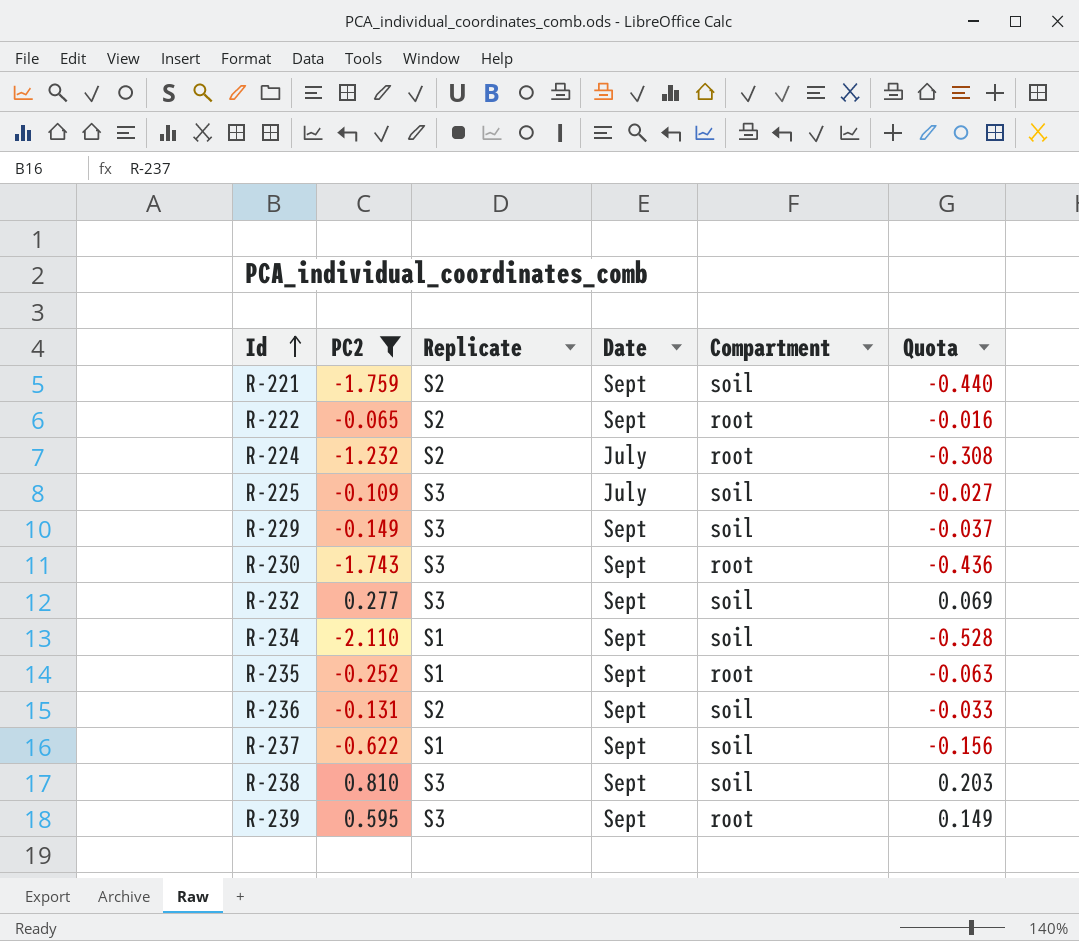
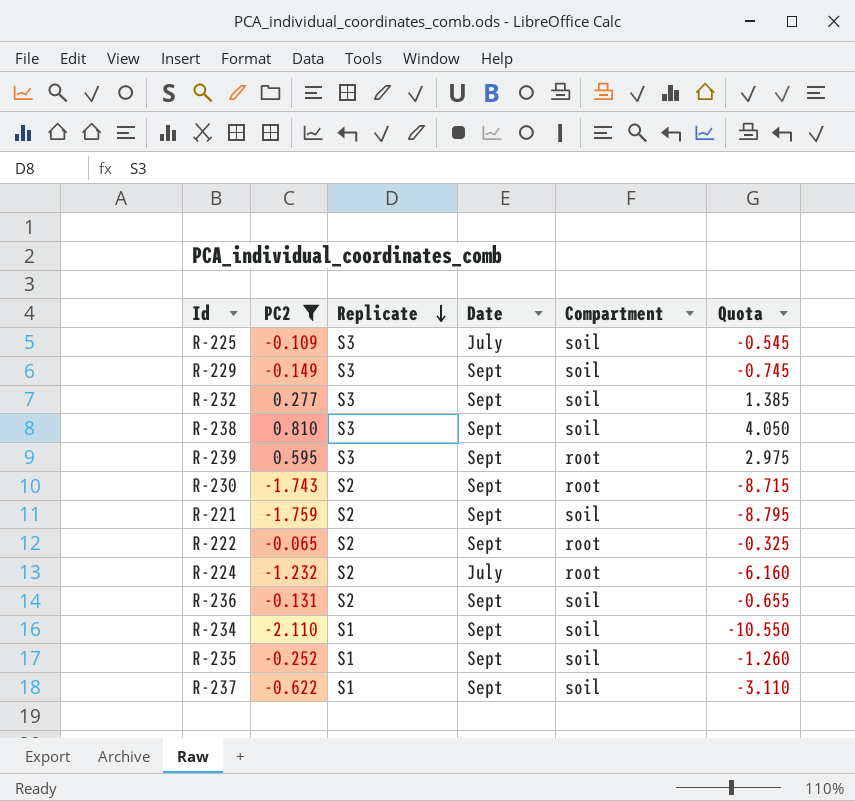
row order: Id ascending -> Replicate descending
column Quota | formula: [PC2] * 0.25 -> [PC2] * 5
R-230 | Replicate: S3 -> S2
R-235 | Compartment: root -> soil

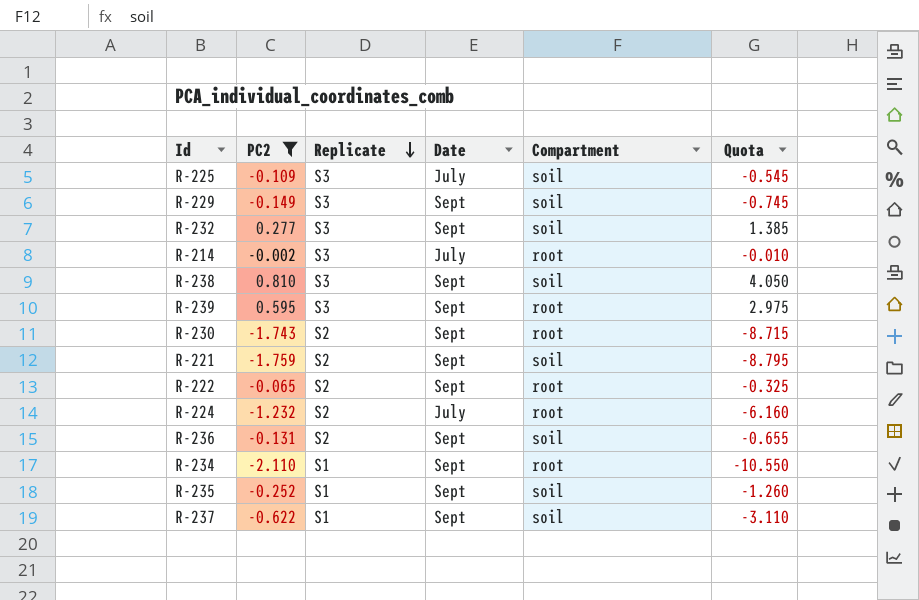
row R-214: none -> -0.002 | S3 | July | root | -0.010
R-234 | Compartment: soil -> root

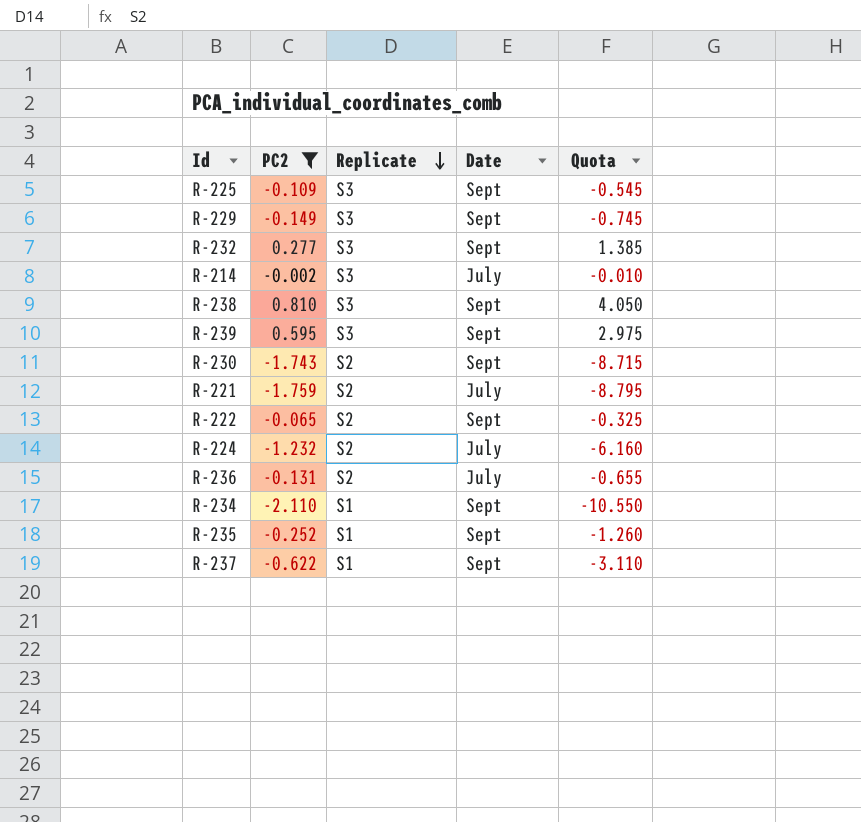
column Compartment | position: 5 -> none
R-225 | Date: July -> Sept
R-221 | Date: Sept -> July
R-236 | Date: Sept -> July

